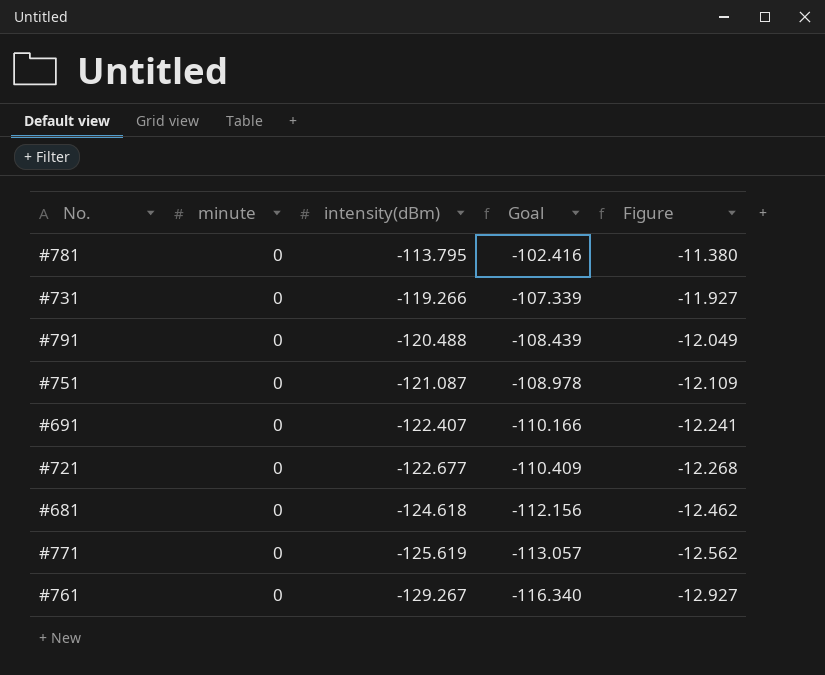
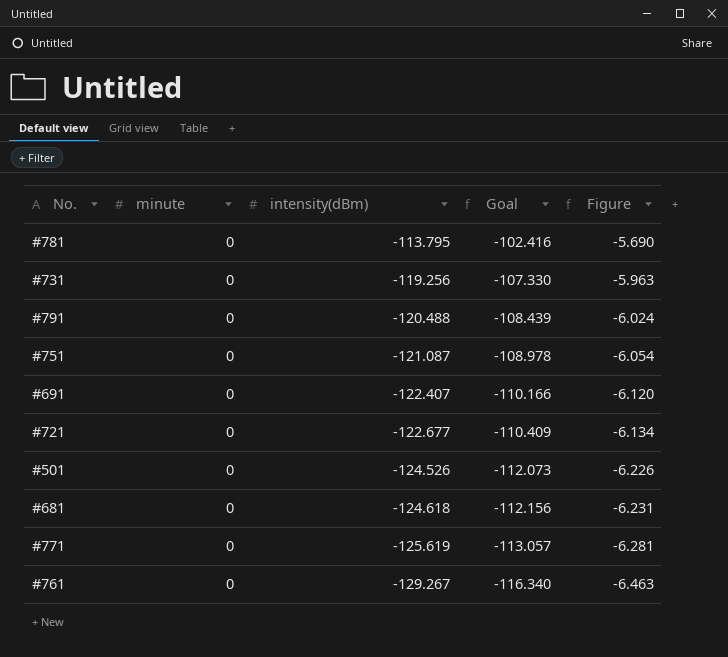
column Figure | formula: [intensity(dBm)] * 0.1 -> [intensity(dBm)] * 0.05
#731 | intensity(dBm): -119.266 -> -119.256
#731 | Goal: -107.339 -> -107.330
row #501: none -> 0 | -124.526 | -112.073 | -6.226

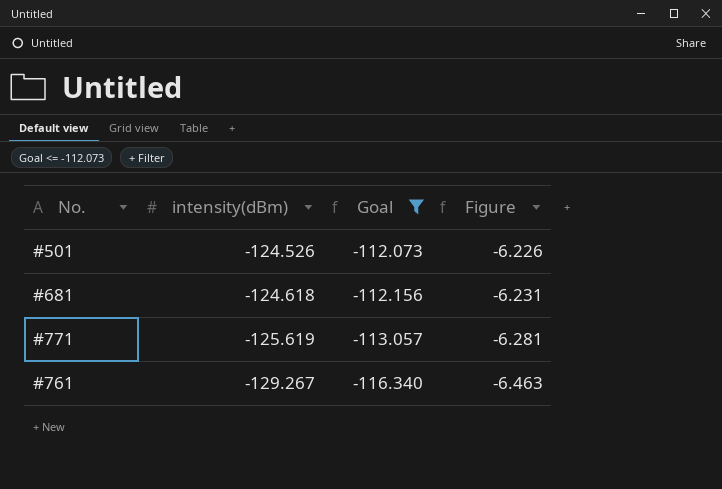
filter: none -> Goal <= -112.073
column minute | position: 2 -> none

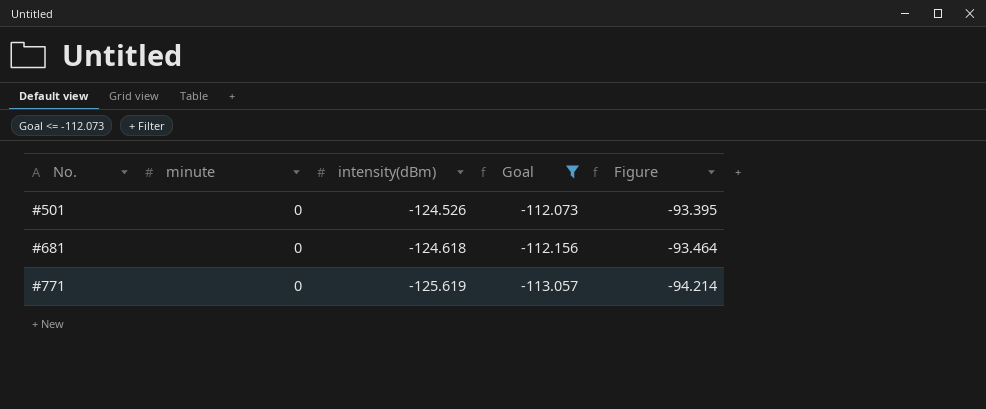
column minute | position: none -> 2
column Figure | formula: [intensity(dBm)] * 0.05 -> [intensity(dBm)] * 0.75
row #761: -129.267 | -116.340 | -6.463 -> none

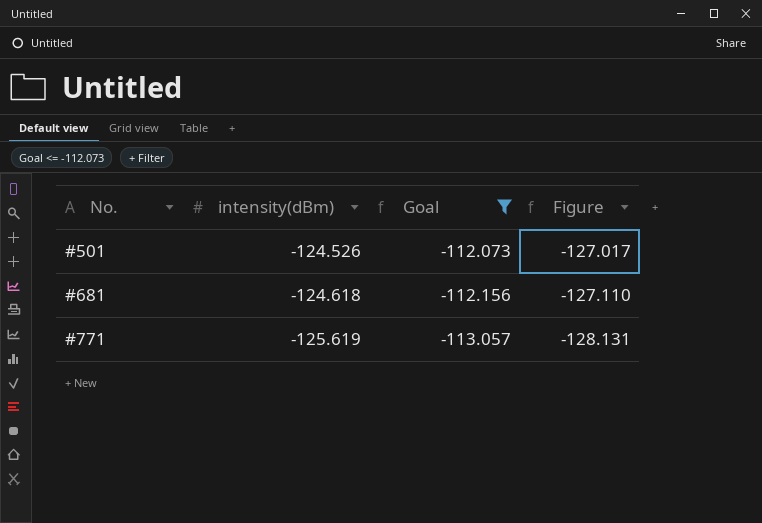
column minute | position: 2 -> none
column Figure | formula: [intensity(dBm)] * 0.75 -> [intensity(dBm)] * 1.02

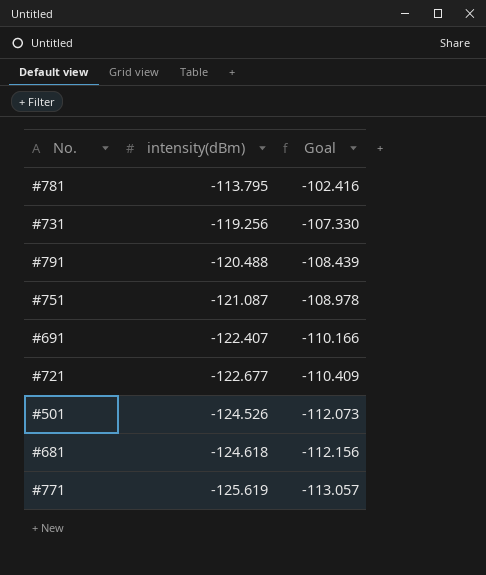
filter: Goal <= -112.073 -> none
column Figure | formula: [intensity(dBm)] * 1.02 -> none

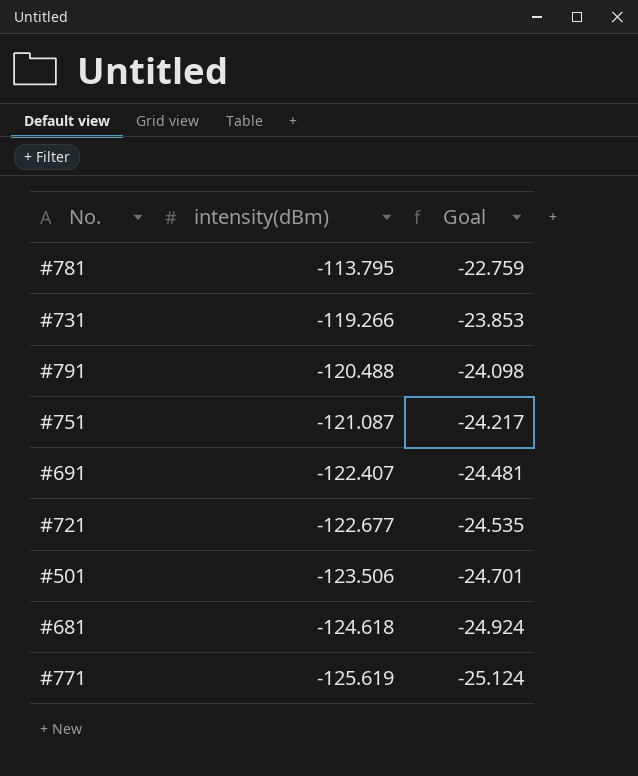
column Goal | formula: [intensity(dBm)] * 0.9 -> [intensity(dBm)] * 0.2
#731 | intensity(dBm): -119.256 -> -119.266
#501 | intensity(dBm): -124.526 -> -123.506

